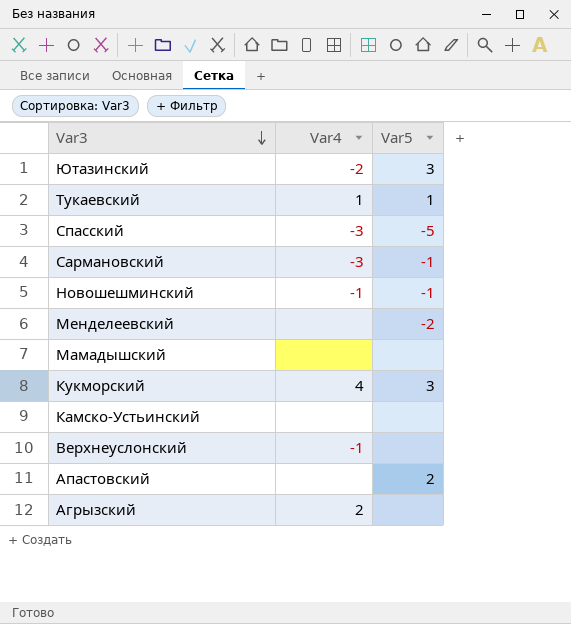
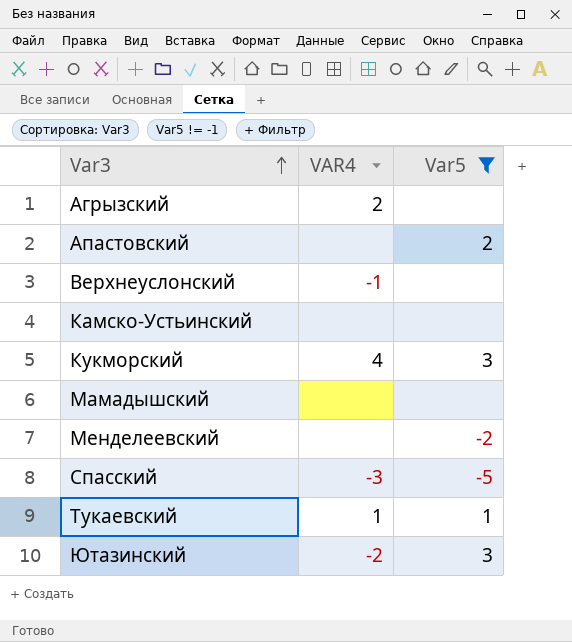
filter: none -> Var5 != -1
row order: Var3 descending -> Var3 ascending
column name: Var4 -> VAR4

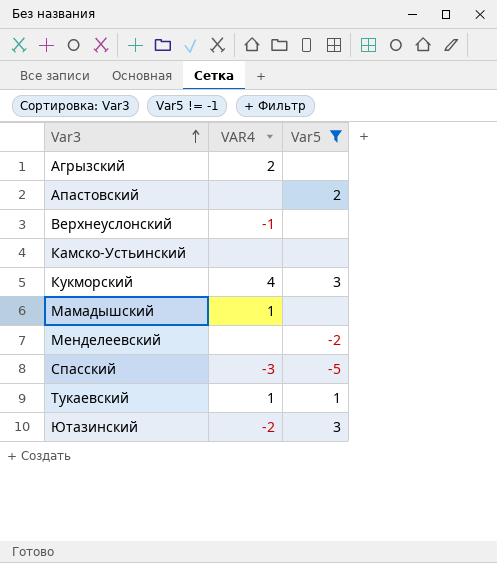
Мамадышский | VAR4: none -> 1

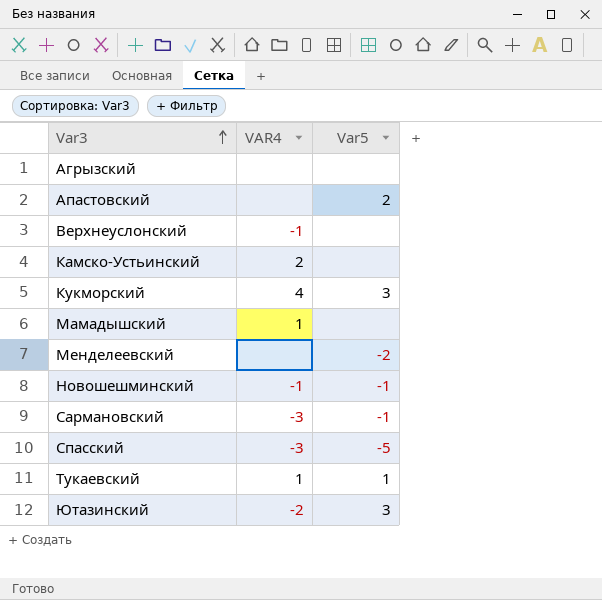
filter: Var5 != -1 -> none
Агрызский | VAR4: 2 -> none
Камско-Устьинский | VAR4: none -> 2

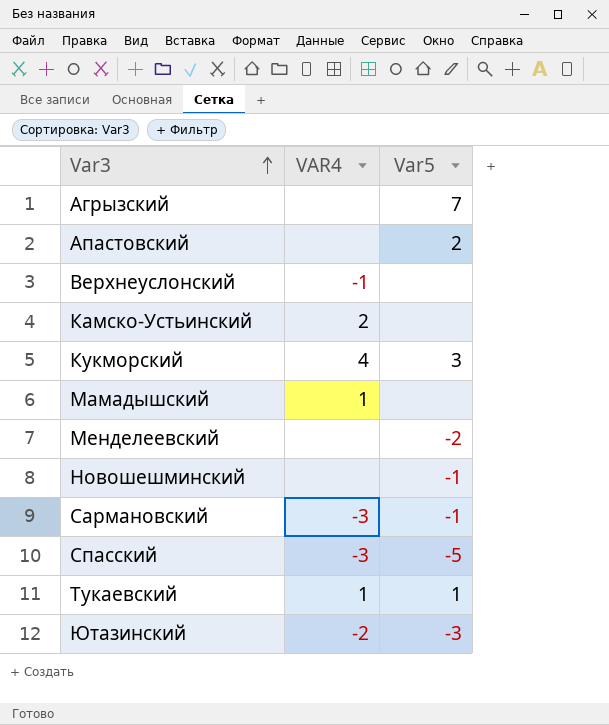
Агрызский | Var5: none -> 7
Новошешминский | VAR4: -1 -> none
Ютазинский | Var5: 3 -> -3

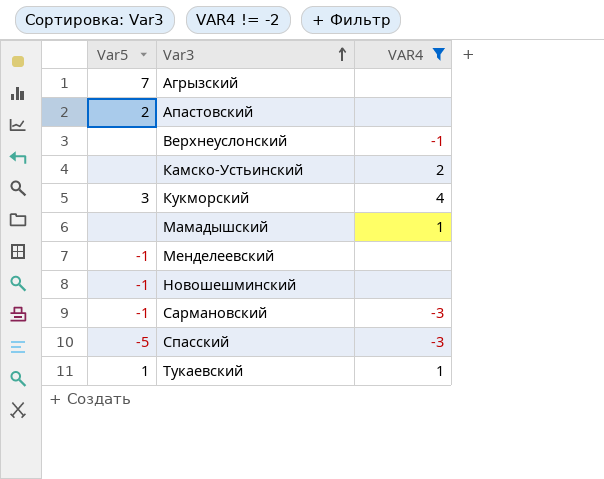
filter: none -> VAR4 != -2
column Var5 | position: 3 -> 1
Менделеевский | Var5: -2 -> -1

